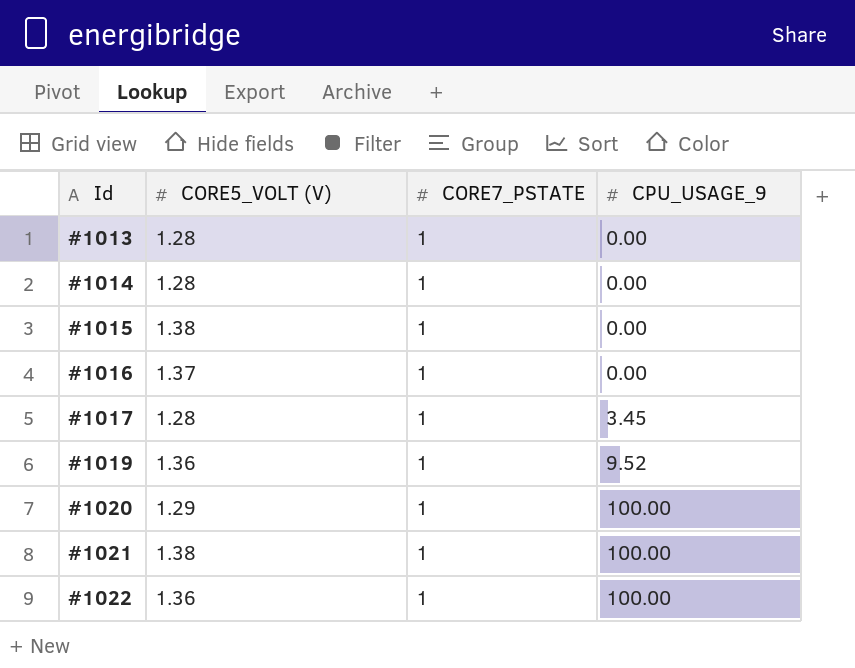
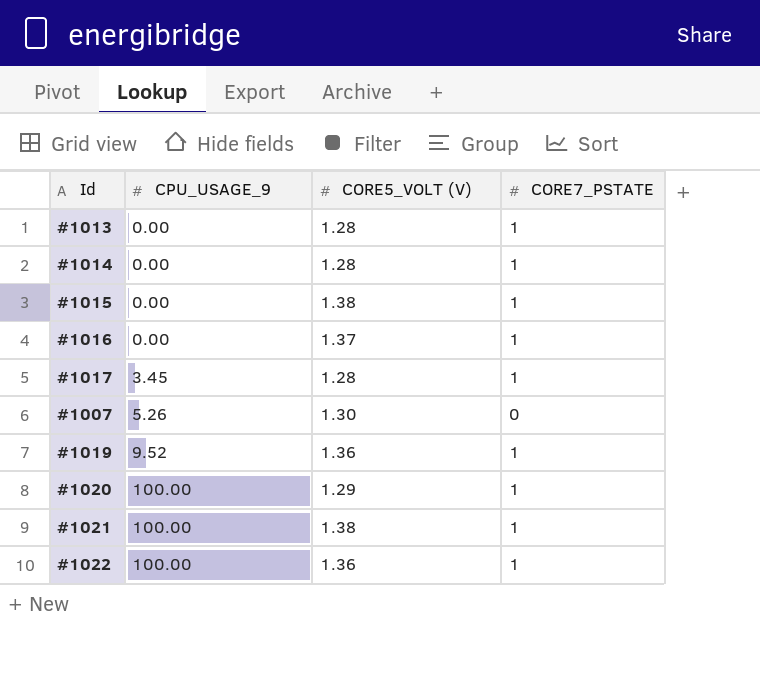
column CPU_USAGE_9 | position: 4 -> 2
row #1007: none -> 5.26 | 1.30 | 0

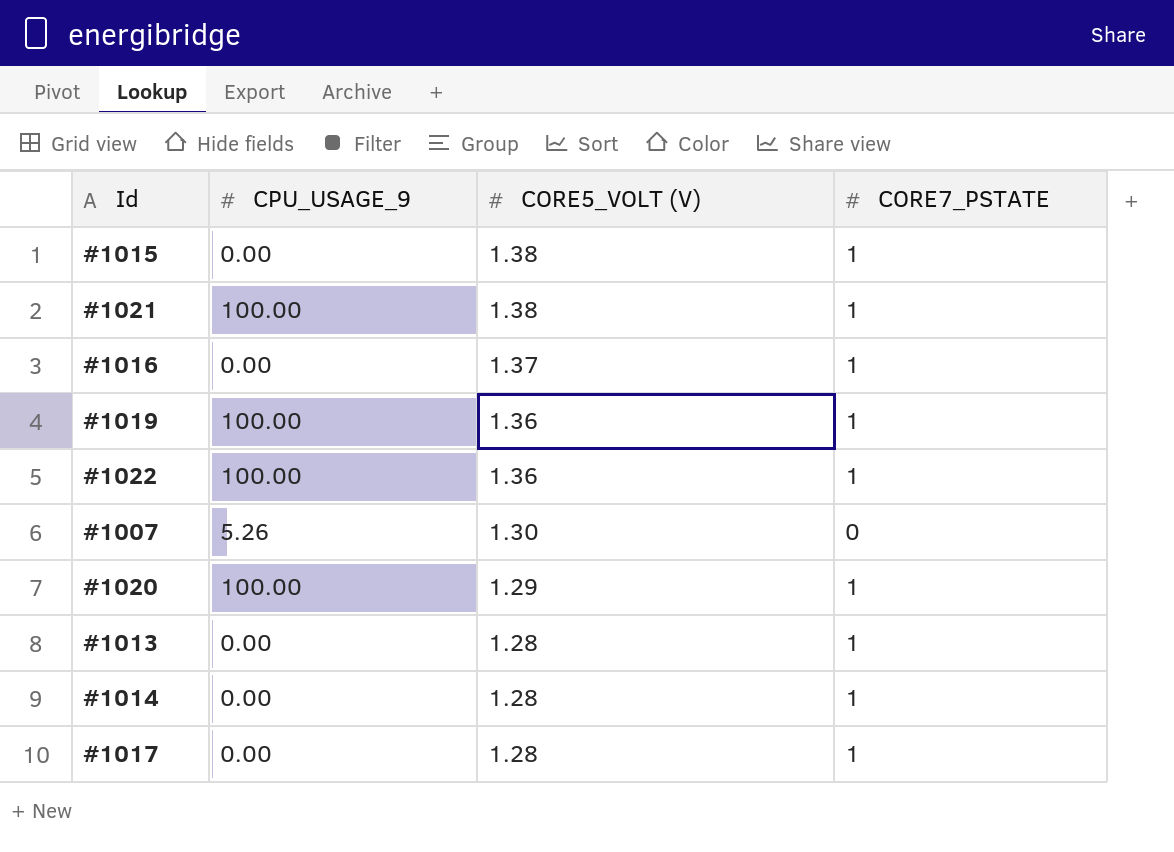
row order: CPU_USAGE_9 ascending -> CORE5_VOLT (V) descending
#1019 | CPU_USAGE_9: 9.52 -> 100.00
#1017 | CPU_USAGE_9: 3.45 -> 0.00

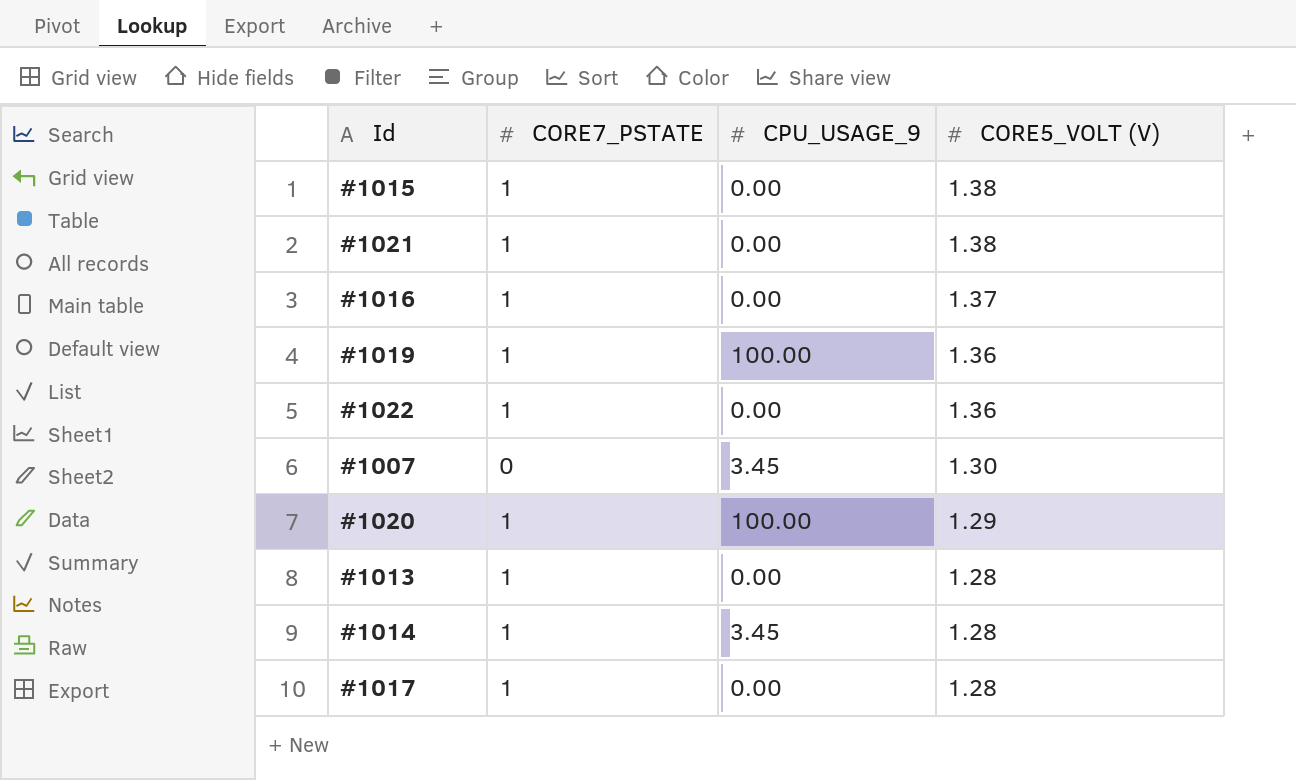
column CORE7_PSTATE | position: 4 -> 2
#1021 | CPU_USAGE_9: 100.00 -> 0.00
#1022 | CPU_USAGE_9: 100.00 -> 0.00
#1007 | CPU_USAGE_9: 5.26 -> 3.45
#1014 | CPU_USAGE_9: 0.00 -> 3.45

